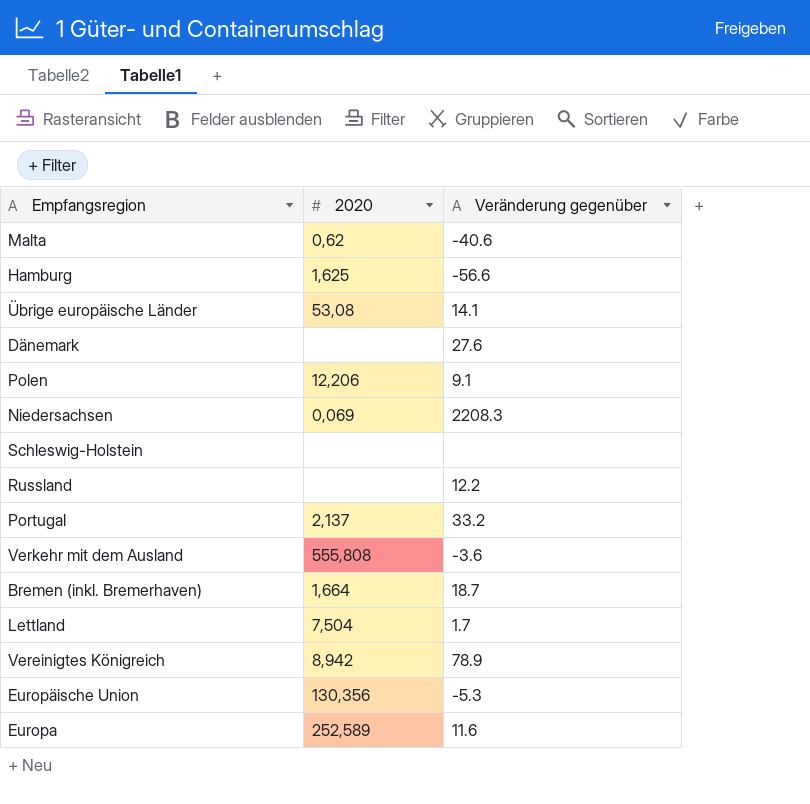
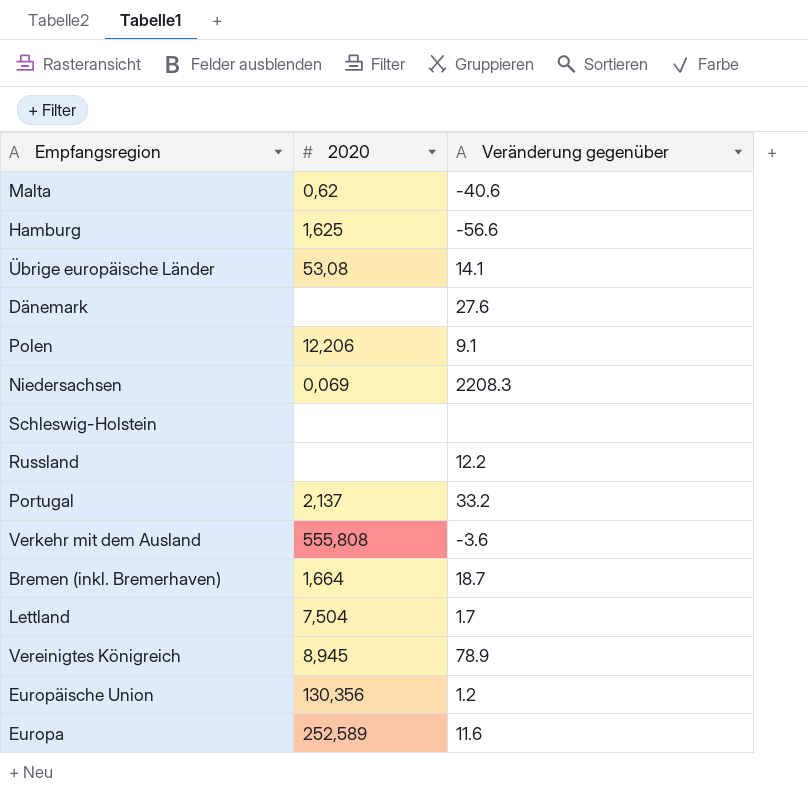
Vereinigtes Königreich | 2020: 8,942 -> 8,945
Europäische Union | Veränderung gegenüber: -5.3 -> 1.2

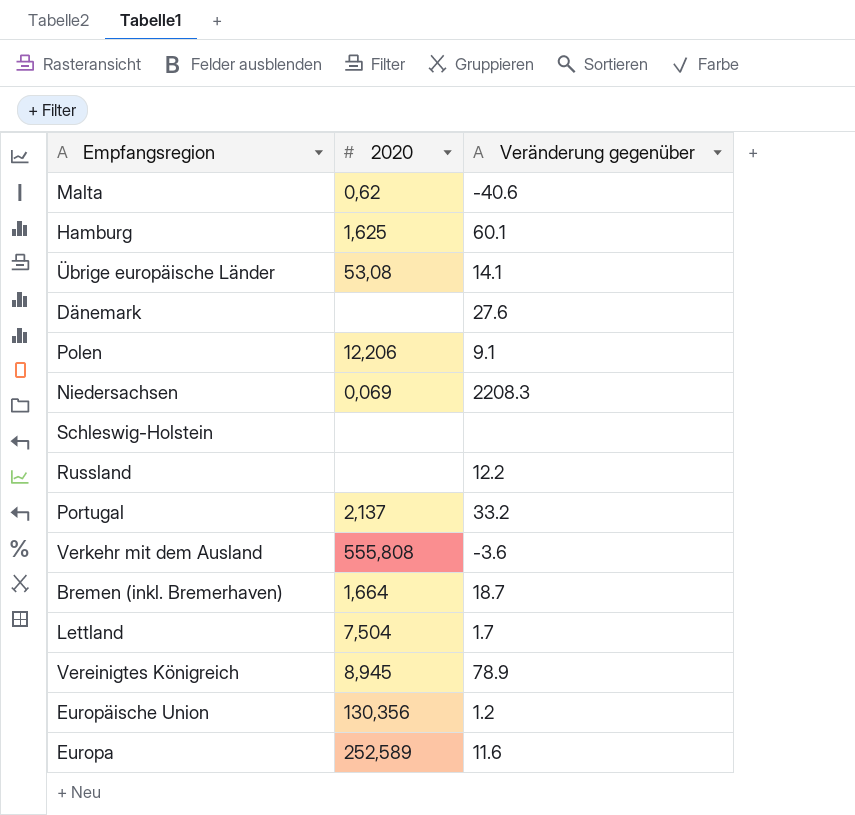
Hamburg | Veränderung gegenüber: -56.6 -> 60.1

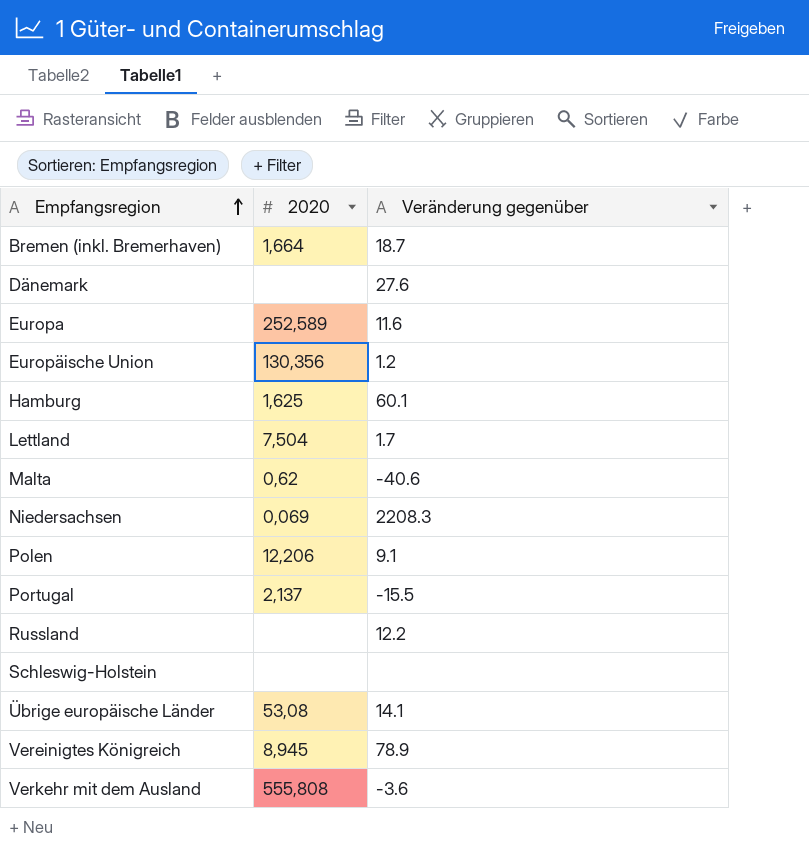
row order: none -> Empfangsregion ascending
Portugal | Veränderung gegenüber: 33.2 -> -15.5

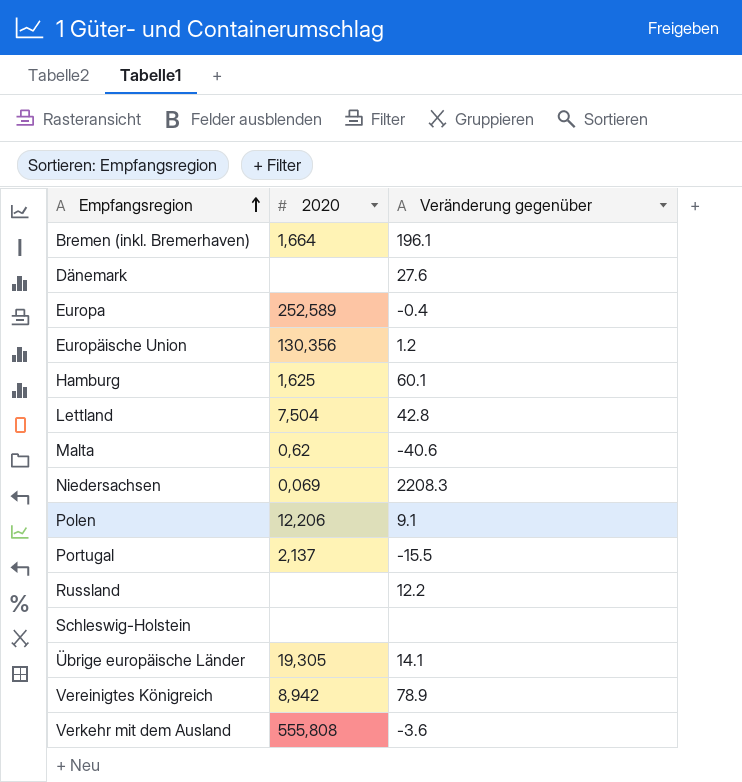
Bremen (inkl. Bremerhaven) | Veränderung gegenüber: 18.7 -> 196.1
Europa | Veränderung gegenüber: 11.6 -> -0.4
Lettland | Veränderung gegenüber: 1.7 -> 42.8
Übrige europäische Länder | 2020: 53,08 -> 19,305
Vereinigtes Königreich | 2020: 8,945 -> 8,942

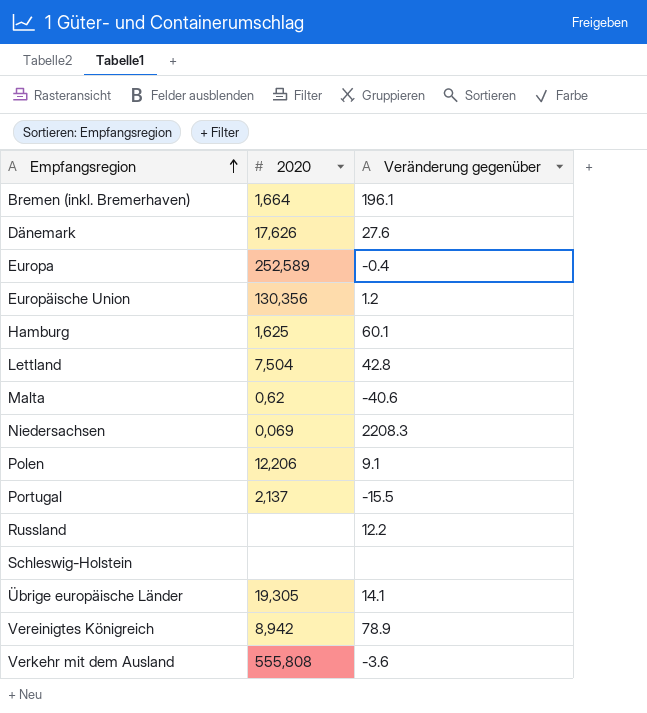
Dänemark | 2020: none -> 17,626

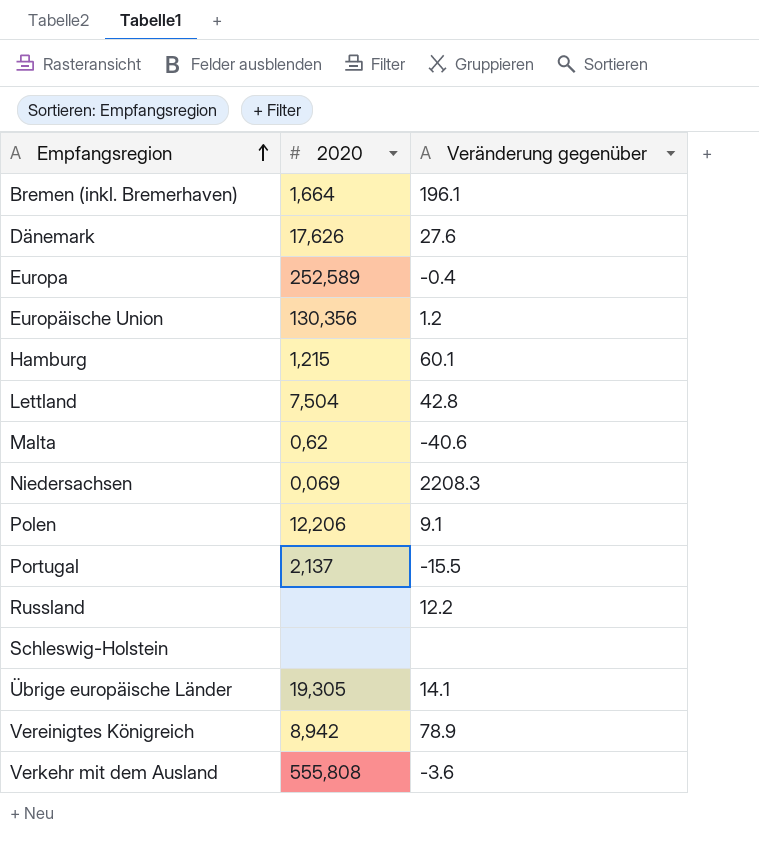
Hamburg | 2020: 1,625 -> 1,215

